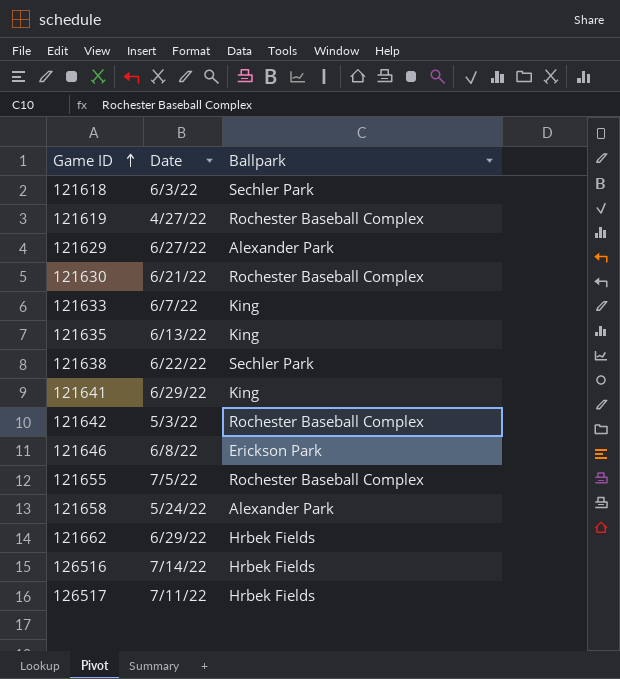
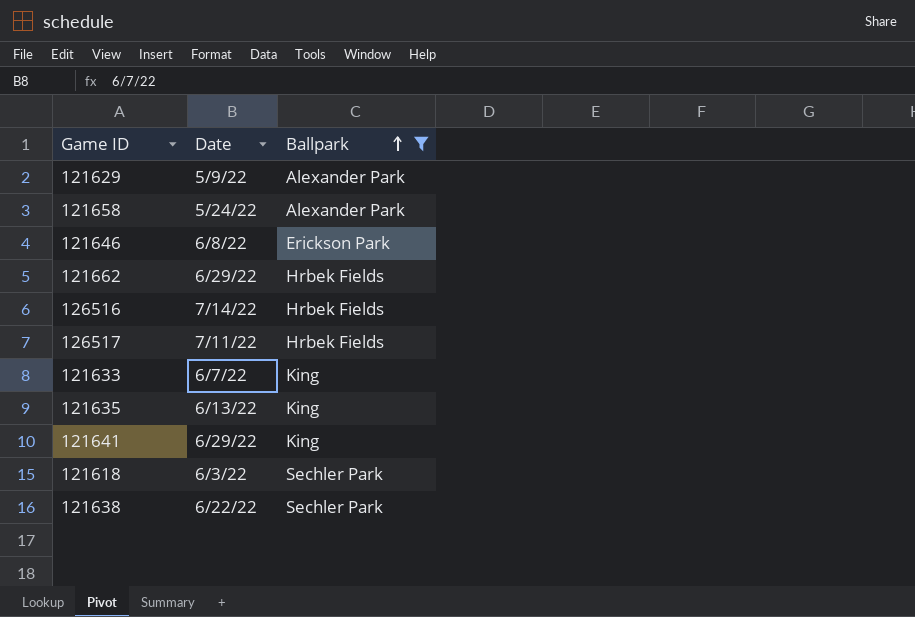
filter: none -> Ballpark != Rochester Baseball Complex
row order: Game ID ascending -> Ballpark ascending
121629 | Date: 6/27/22 -> 5/9/22

